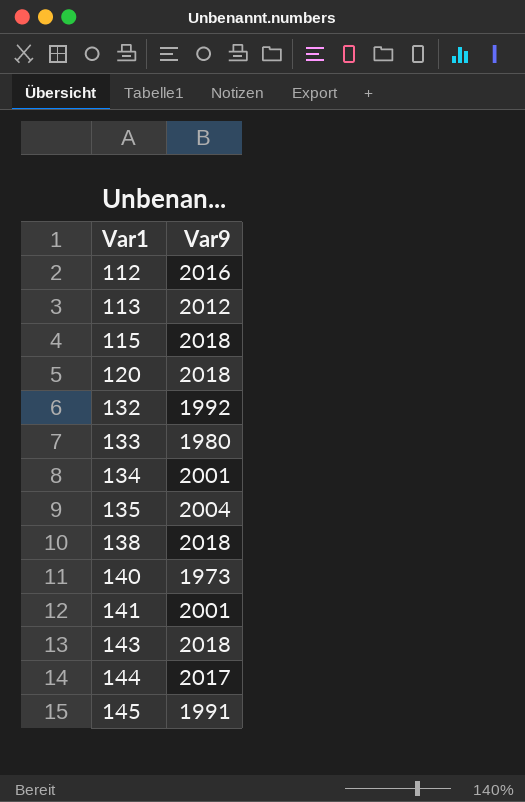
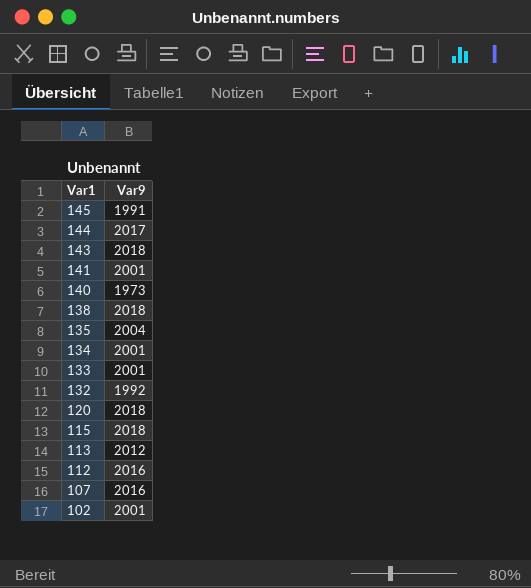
row order: Var1 ascending -> Var1 descending
133 | Var9: 1980 -> 2001
row 107: none -> 2016
row 102: none -> 2001

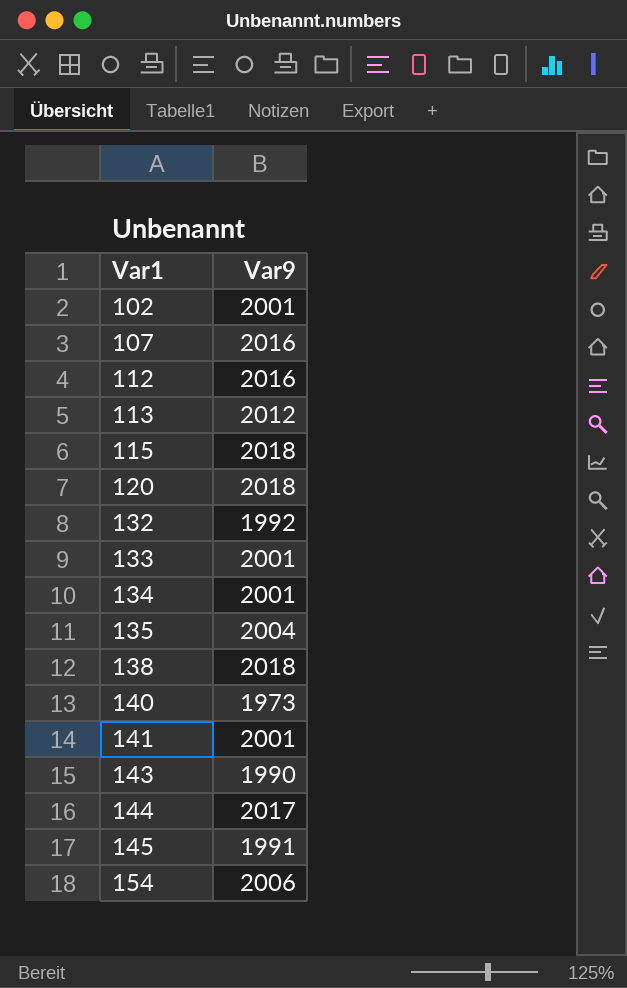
row order: Var1 descending -> Var1 ascending
143 | Var9: 2018 -> 1990
row 154: none -> 2006

